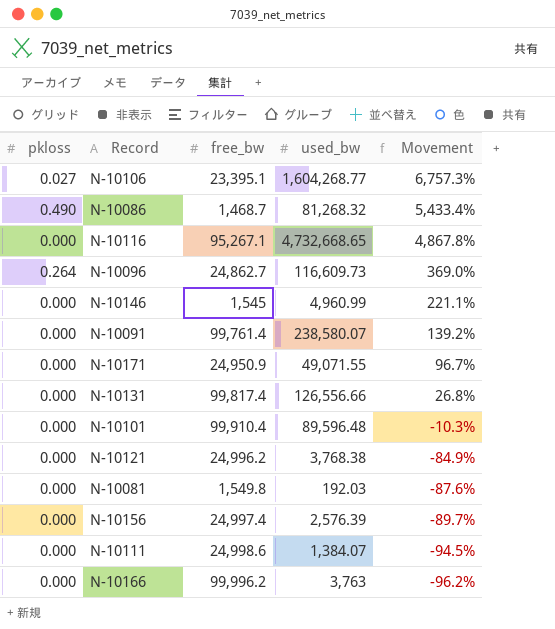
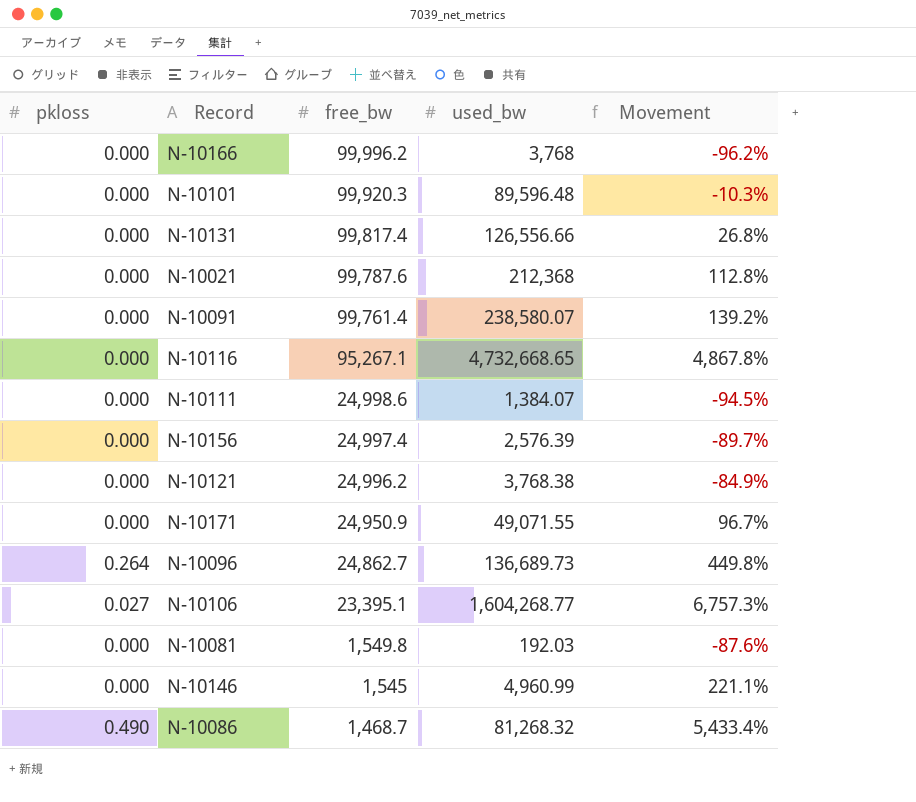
row order: Movement descending -> free_bw descending
N-10166 | used_bw: 3,763 -> 3,768
N-10101 | free_bw: 99,910.4 -> 99,920.3
row N-10021: none -> 0.000 | 99,787.6 | 212,368 | 112.8%
N-10096 | used_bw: 116,609.73 -> 136,689.73
N-10096 | Movement: 369.0% -> 449.8%

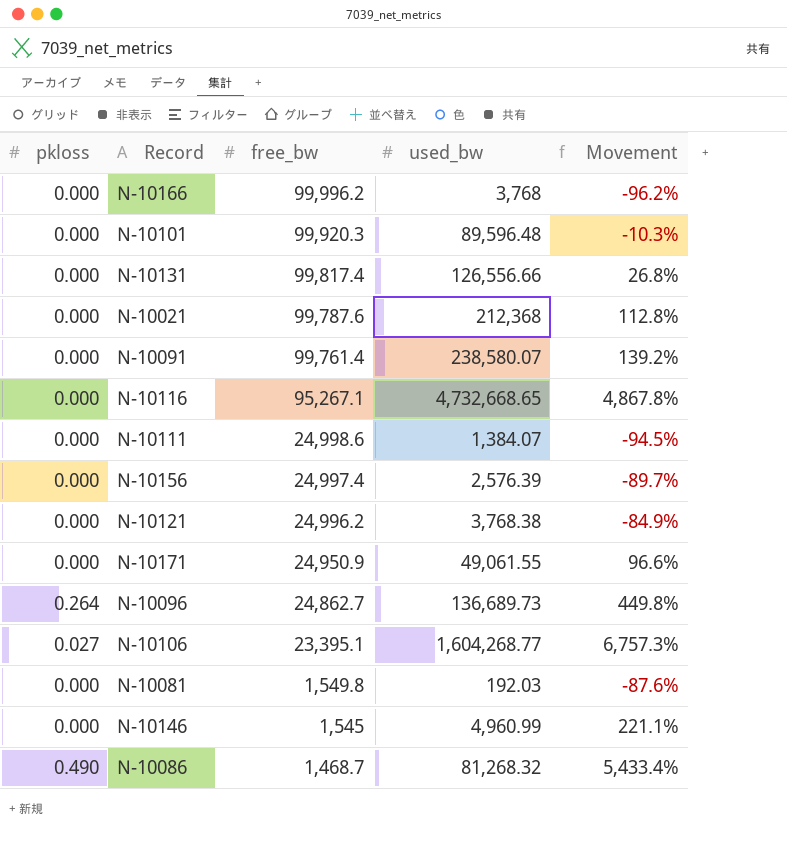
N-10171 | used_bw: 49,071.55 -> 49,061.55
N-10171 | Movement: 96.7% -> 96.6%

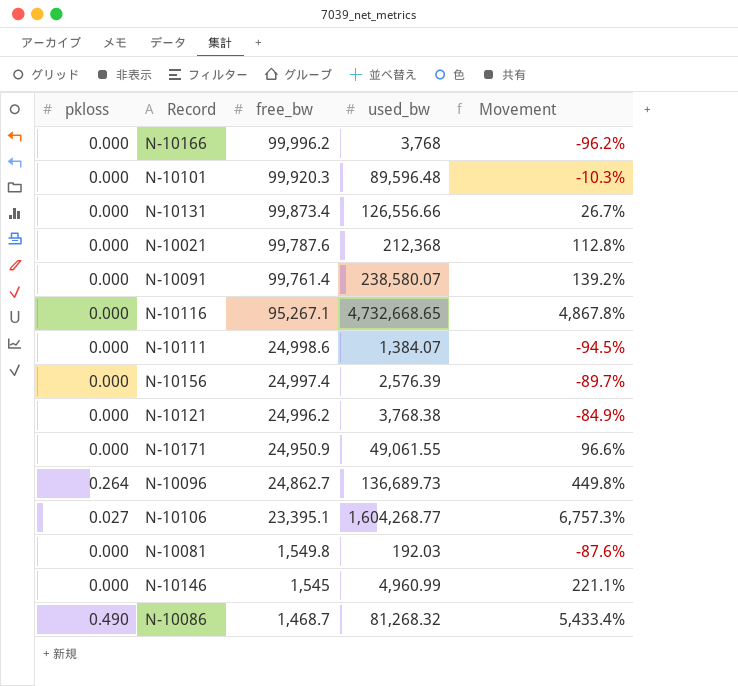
N-10131 | free_bw: 99,817.4 -> 99,873.4
N-10131 | Movement: 26.8% -> 26.7%

